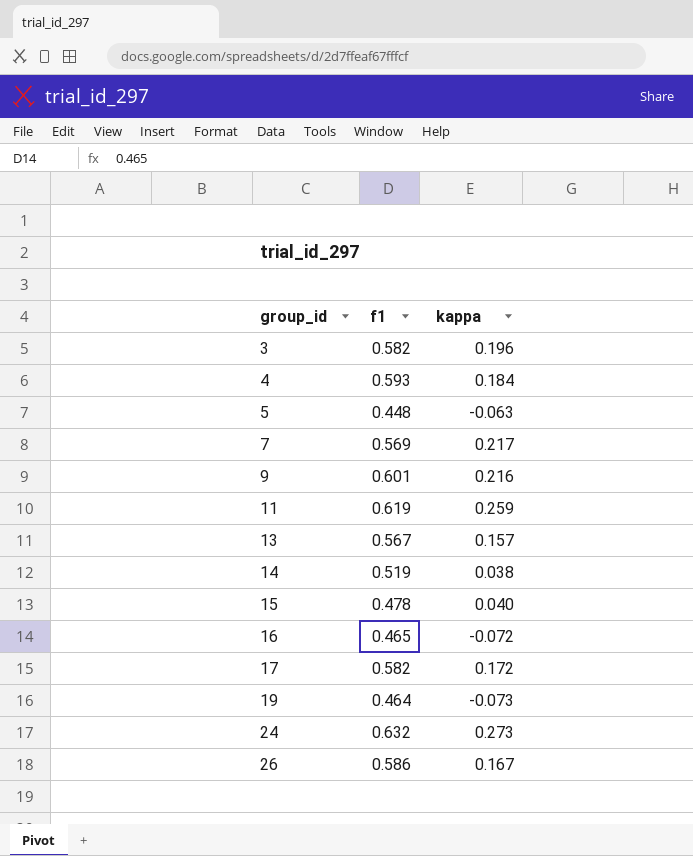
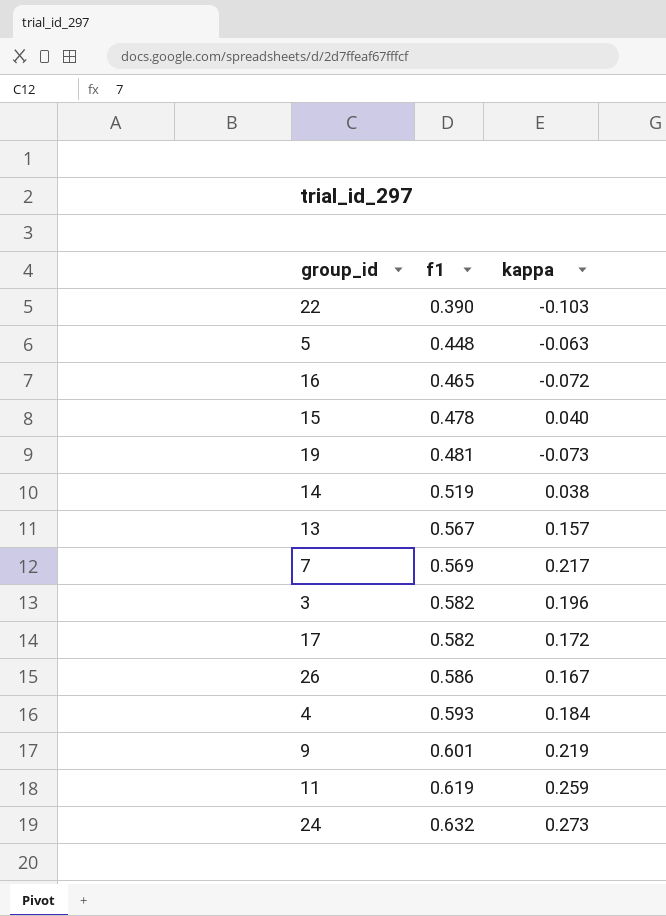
row order: group_id ascending -> f1 ascending
row 22: none -> 0.390 | -0.103
19 | f1: 0.464 -> 0.481
9 | kappa: 0.216 -> 0.219

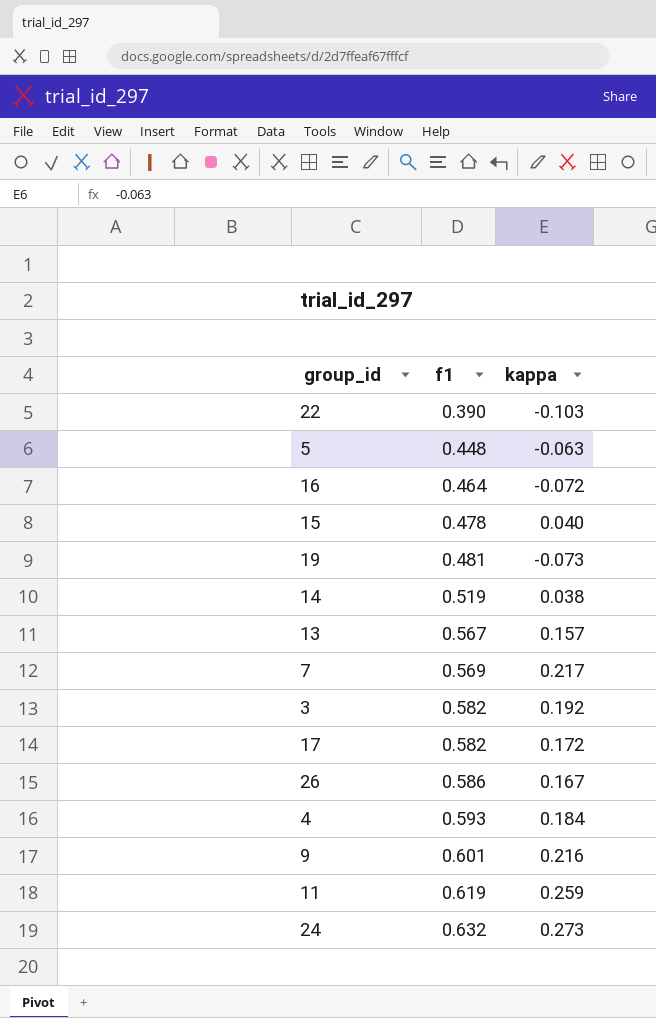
16 | f1: 0.465 -> 0.464
3 | kappa: 0.196 -> 0.192
9 | kappa: 0.219 -> 0.216

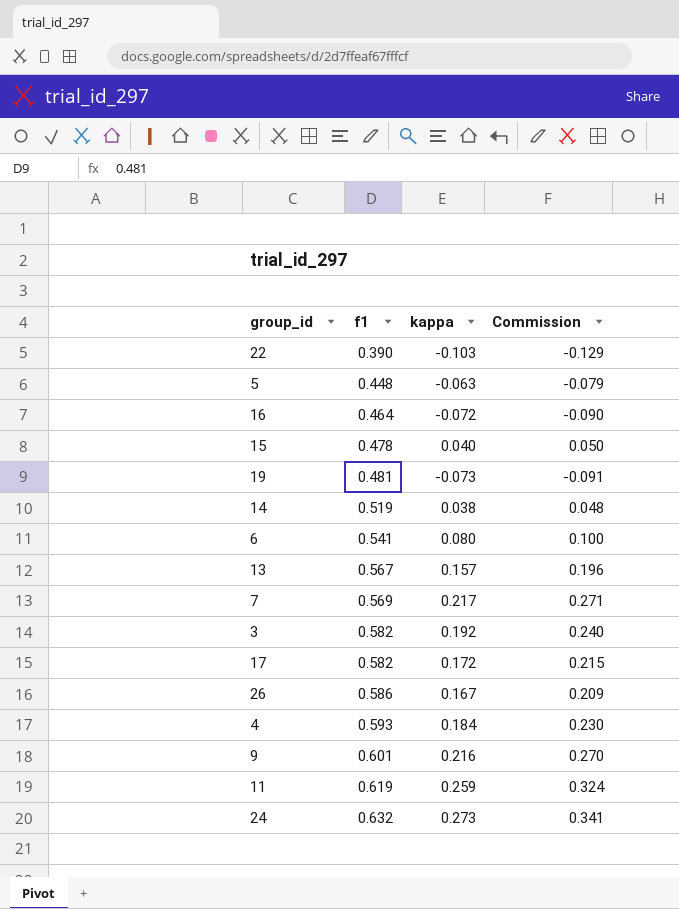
column Commission | formula: none -> [kappa] * 1.25
row 6: none -> 0.541 | 0.080 | 0.100

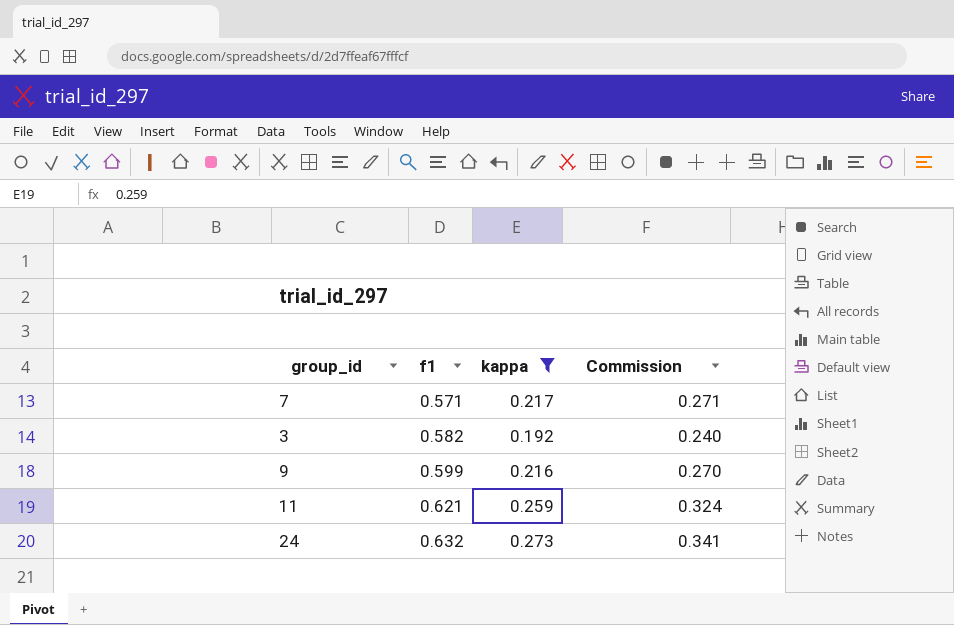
filter: none -> kappa >= 0.192
7 | f1: 0.569 -> 0.571
9 | f1: 0.601 -> 0.599
11 | f1: 0.619 -> 0.621

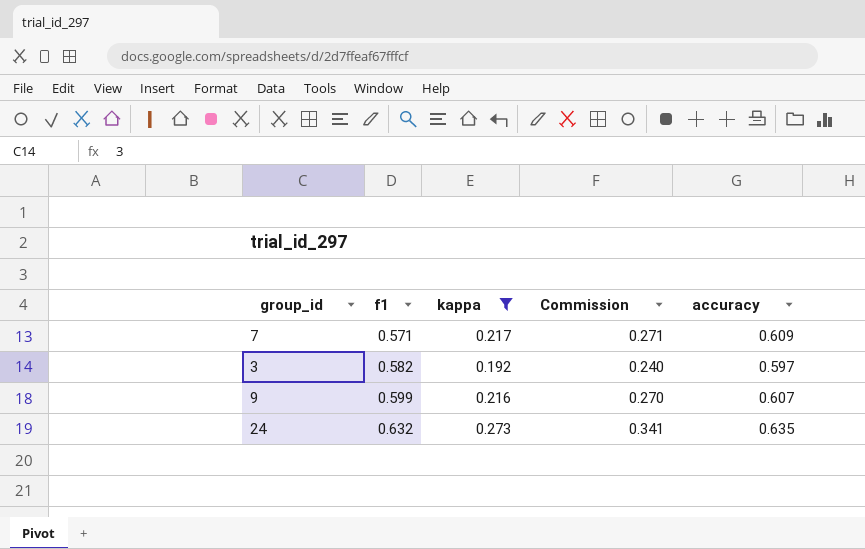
column accuracy | position: none -> 5
row 11: 0.621 | 0.259 | 0.324 -> none

